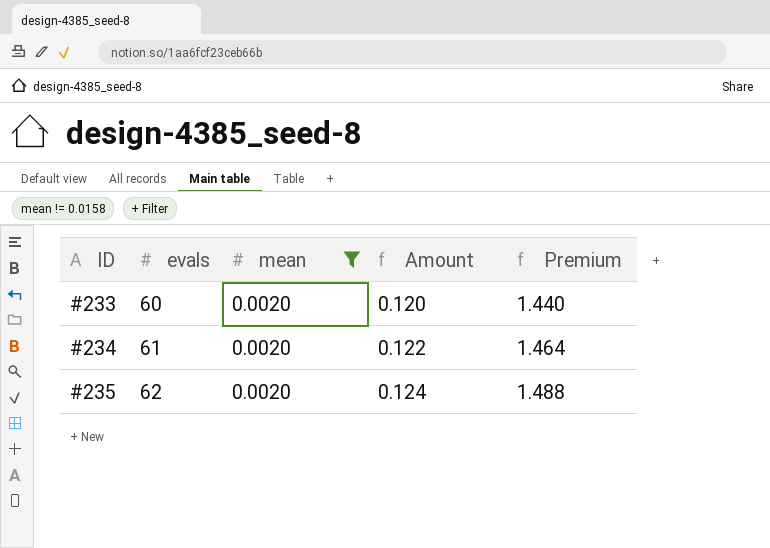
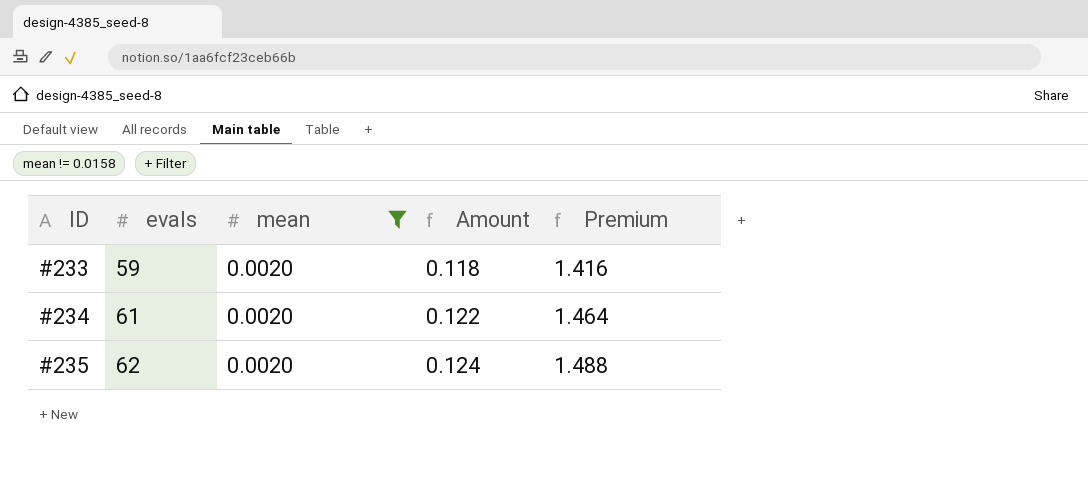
#233 | evals: 60 -> 59
#233 | Amount: 0.120 -> 0.118
#233 | Premium: 1.440 -> 1.416

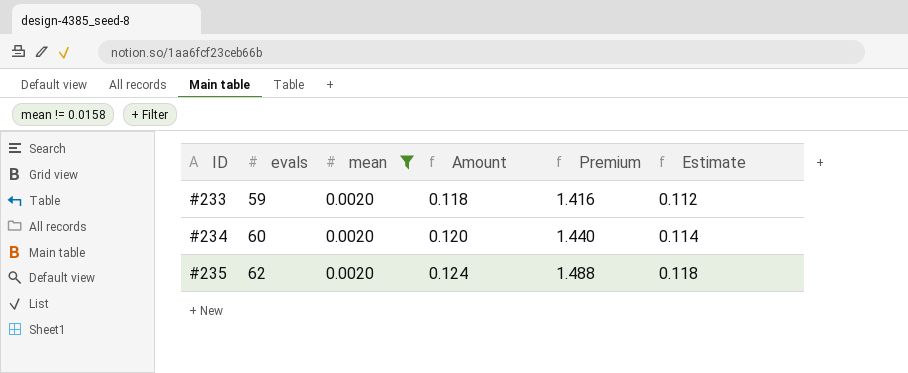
column Estimate | formula: none -> [Amount] * 0.95
#234 | evals: 61 -> 60
#234 | Amount: 0.122 -> 0.120
#234 | Premium: 1.464 -> 1.440

